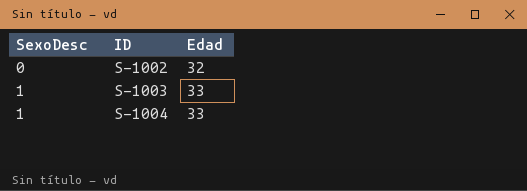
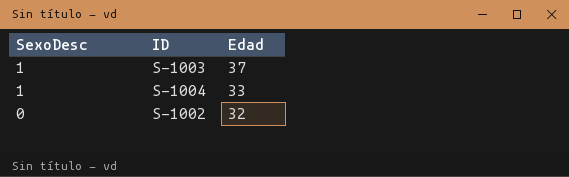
row order: SexoDesc ascending -> SexoDesc descending
S-1003 | Edad: 33 -> 37

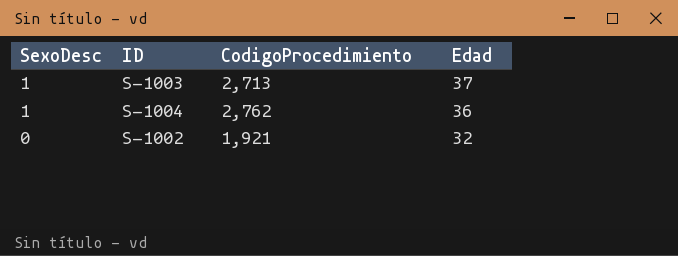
column CodigoProcedimiento | position: none -> 3
S-1004 | Edad: 33 -> 36

